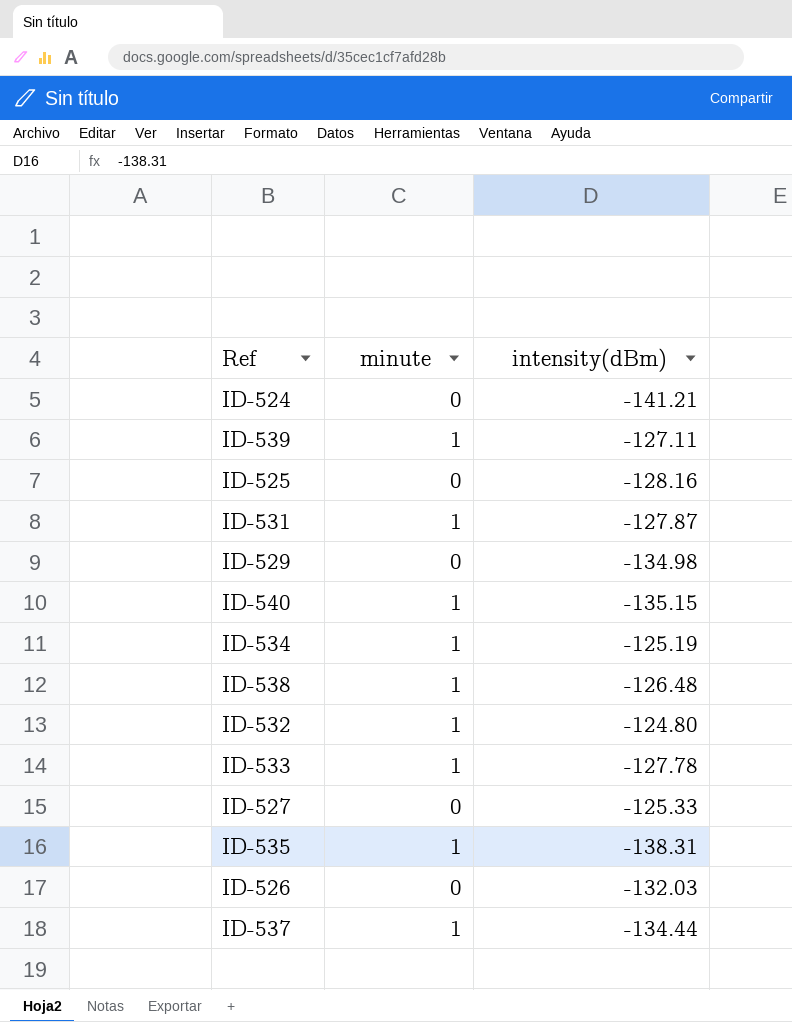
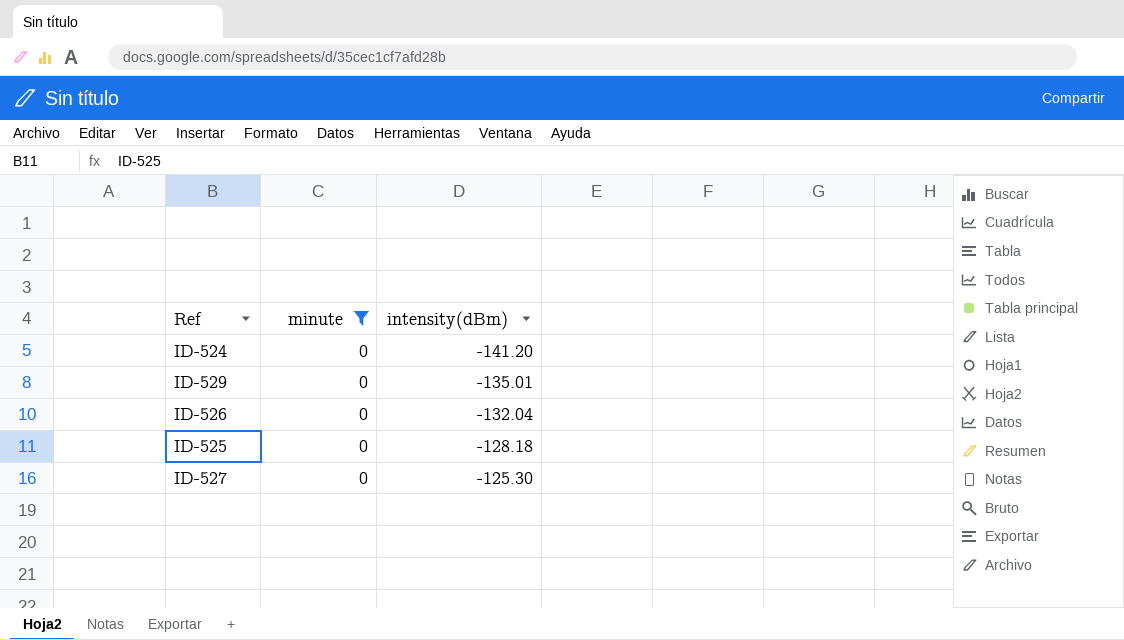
filter: none -> minute = 0
row order: none -> intensity(dBm) ascending
ID-524 | intensity(dBm): -141.21 -> -141.20
ID-529 | intensity(dBm): -134.98 -> -135.01
ID-526 | intensity(dBm): -132.03 -> -132.04
ID-525 | intensity(dBm): -128.16 -> -128.18
ID-527 | intensity(dBm): -125.33 -> -125.30

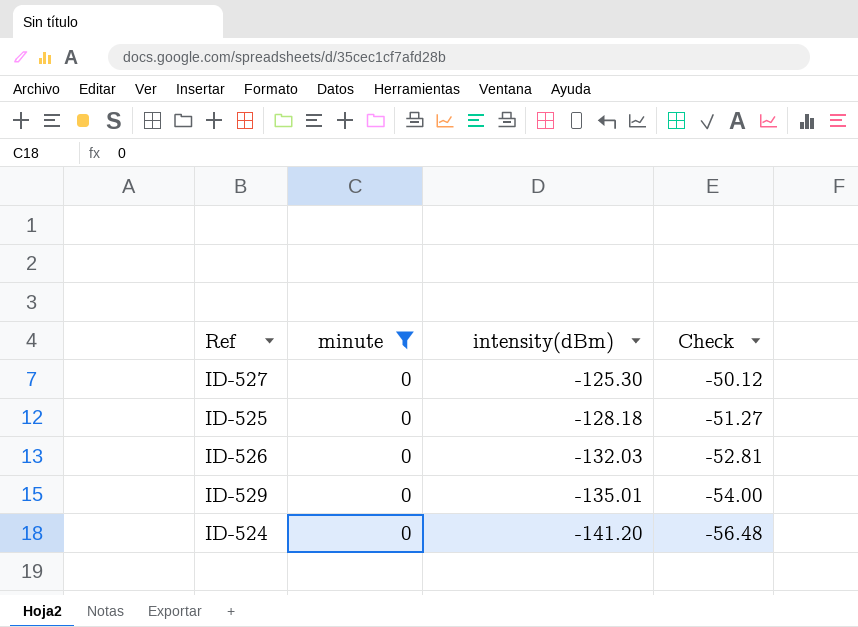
row order: intensity(dBm) ascending -> intensity(dBm) descending
column Check | formula: none -> [intensity(dBm)] * 0.4
ID-526 | intensity(dBm): -132.04 -> -132.03

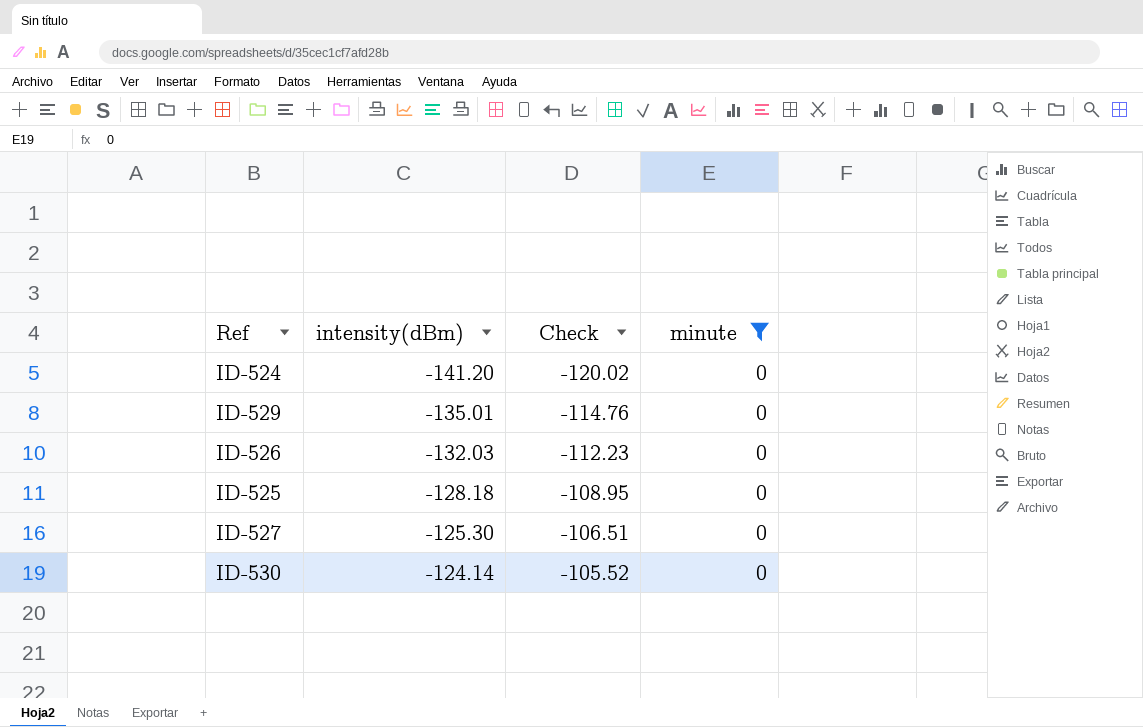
row order: intensity(dBm) descending -> intensity(dBm) ascending
column Check | formula: [intensity(dBm)] * 0.4 -> [intensity(dBm)] * 0.85
column minute | position: 2 -> 4
row ID-530: none -> -124.14 | -105.52 | 0

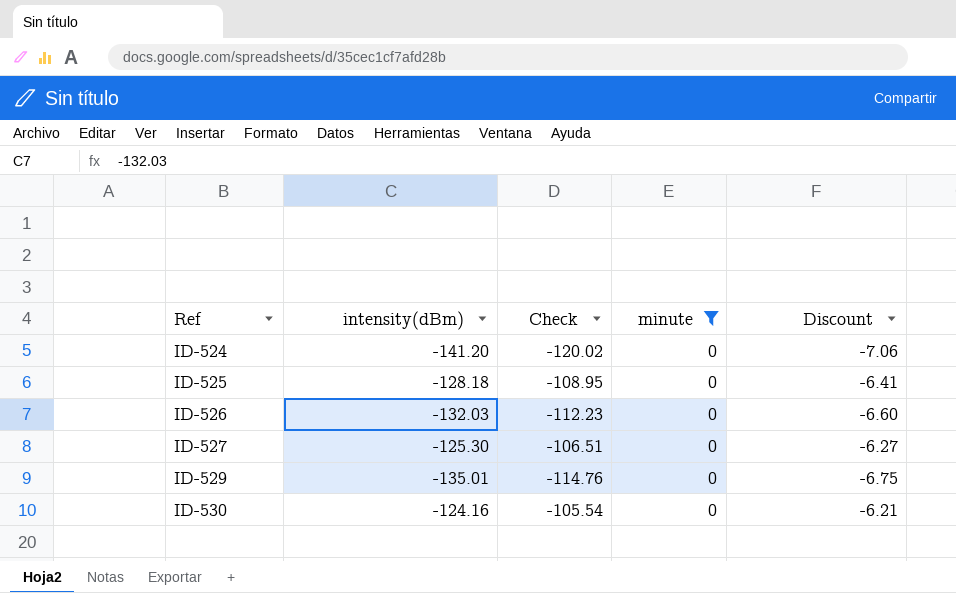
row order: intensity(dBm) ascending -> Ref ascending
column Discount | formula: none -> [intensity(dBm)] * 0.05
ID-530 | intensity(dBm): -124.14 -> -124.16
ID-530 | Check: -105.52 -> -105.54

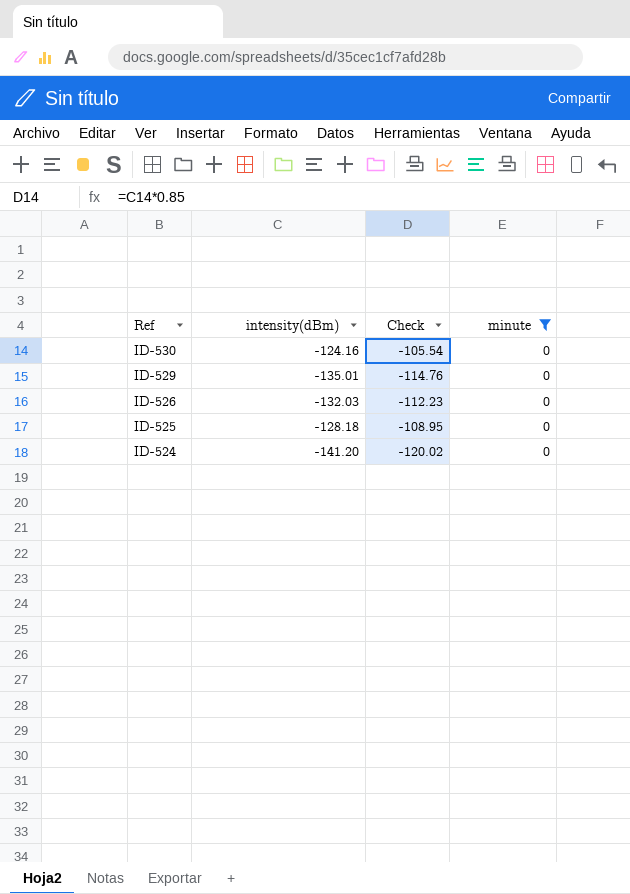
row order: Ref ascending -> Ref descending
column Discount | formula: [intensity(dBm)] * 0.05 -> none
row ID-527: -125.30 | -106.51 | 0 | -6.27 -> none

